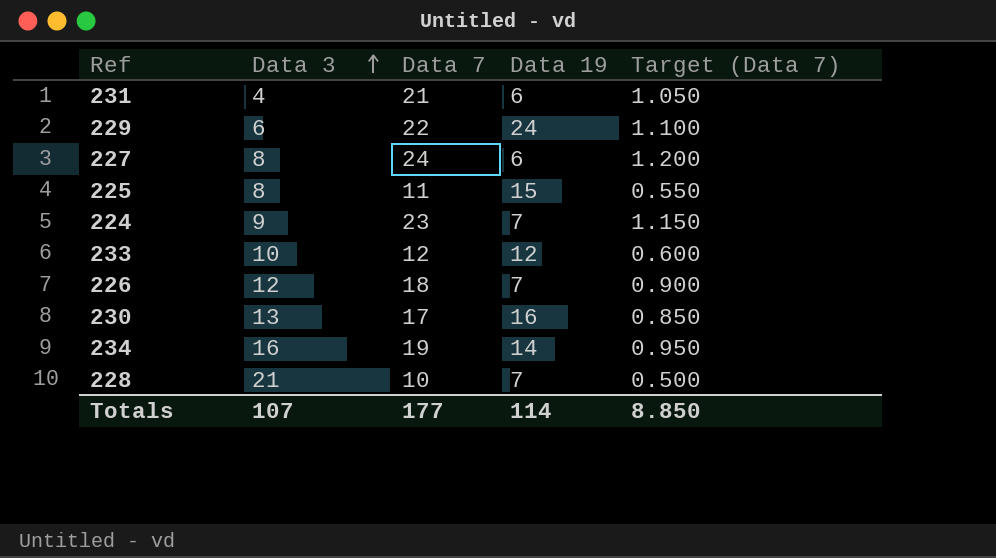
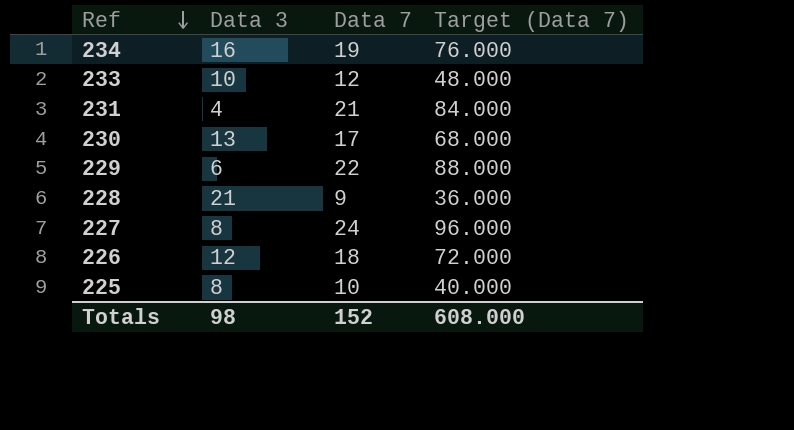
row order: Data 3 ascending -> Ref descending
column Data 19 | position: 4 -> none
column Target (Data 7) | formula: [Data 7] * 0.05 -> [Data 7] * 4
row 224: 9 | 23 | 7 | 1.150 -> none
228 | Data 7: 10 -> 9
225 | Data 7: 11 -> 10
Totals | Data 3: 107 -> 98
Totals | Data 7: 177 -> 152
Totals | Target (Data 7): 8.850 -> 608.000

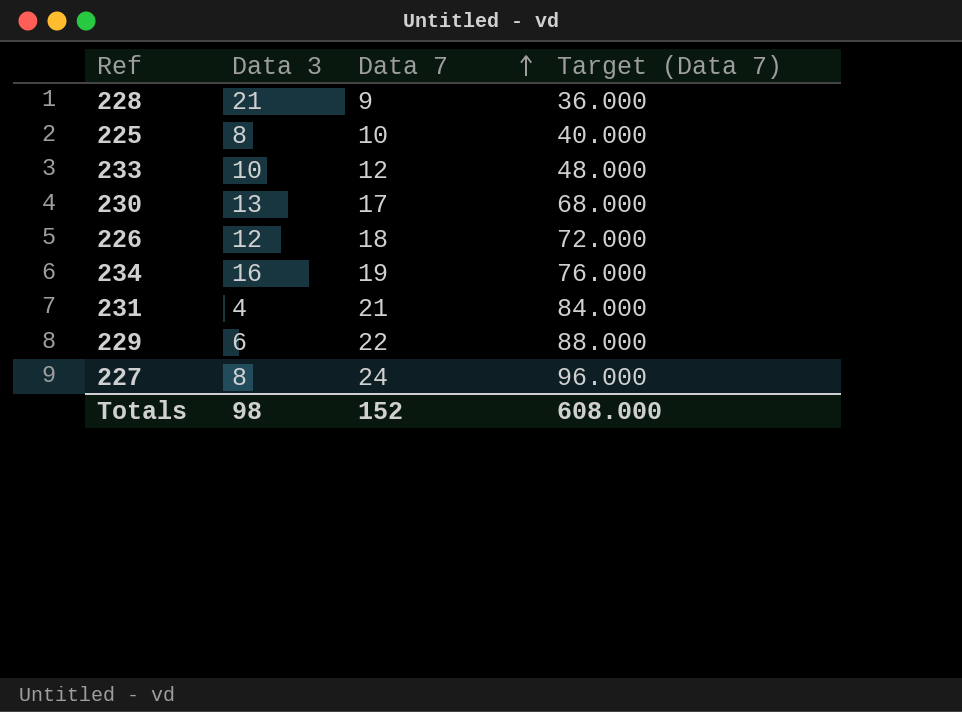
row order: Ref descending -> Data 7 ascending

